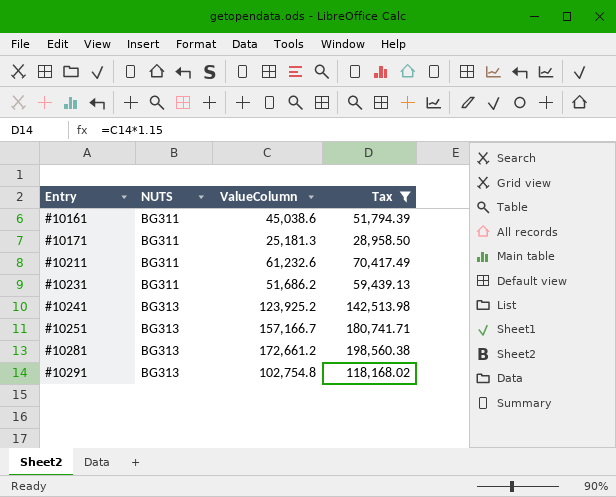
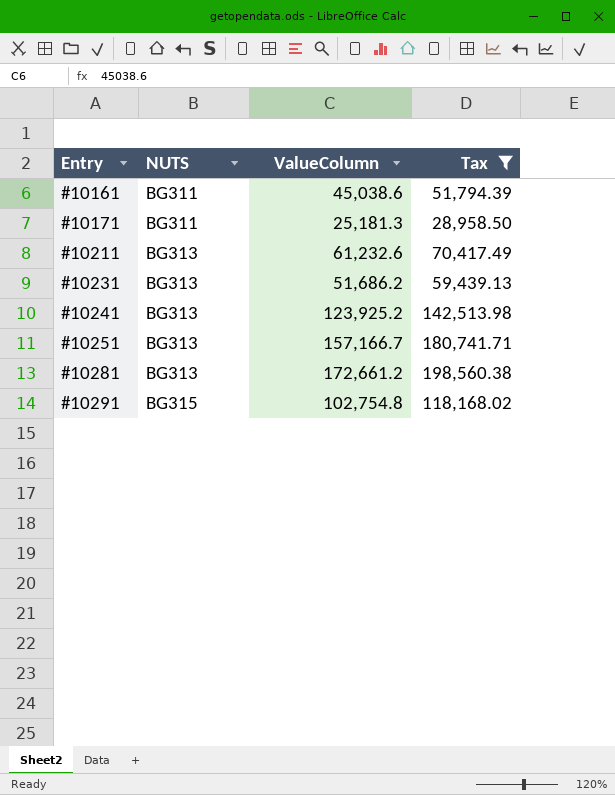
#10211 | NUTS: BG311 -> BG313
#10231 | NUTS: BG311 -> BG313
#10291 | NUTS: BG313 -> BG315

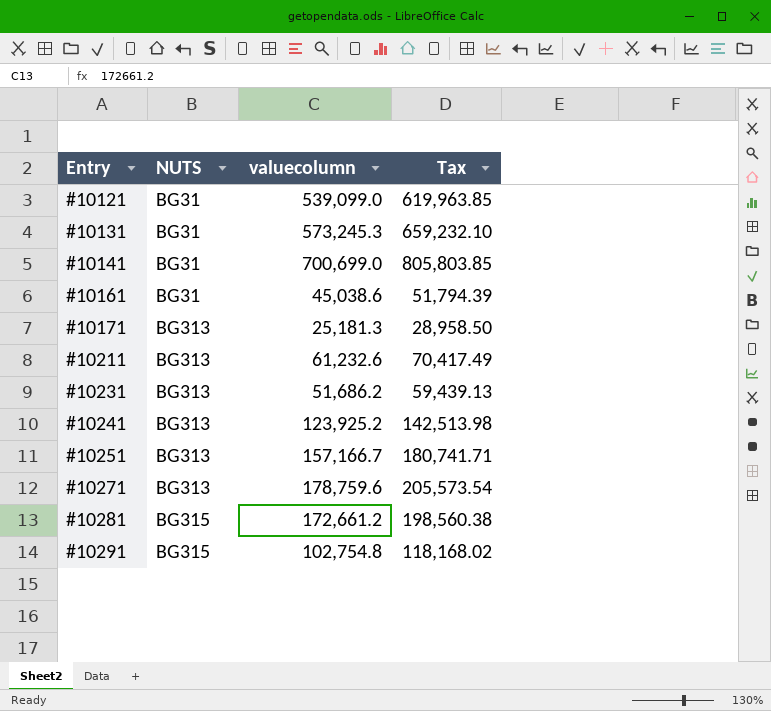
filter: Tax <= 198,560.38 -> none
column name: ValueColumn -> valuecolumn
#10161 | NUTS: BG311 -> BG31
#10171 | NUTS: BG311 -> BG313
#10281 | NUTS: BG313 -> BG315

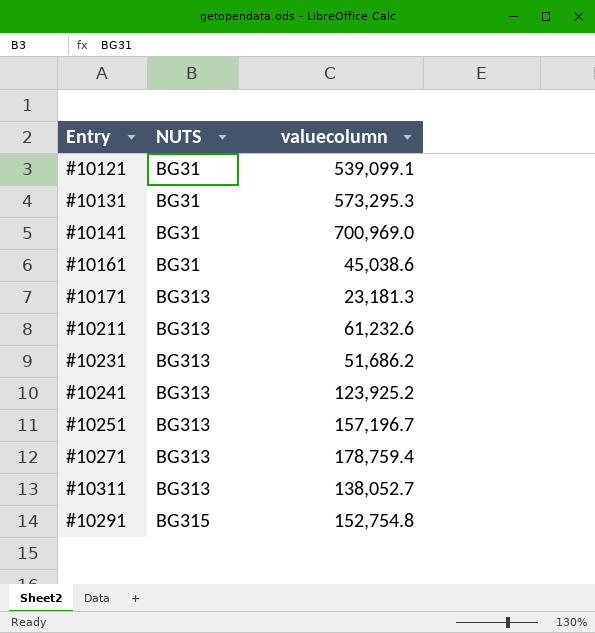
column Tax | formula: [valuecolumn] * 1.15 -> none
row #10281: BG315 | 172,661.2 | 198,560.38 -> none
#10121 | valuecolumn: 539,099.0 -> 539,099.1
#10131 | valuecolumn: 573,245.3 -> 573,295.3
#10141 | valuecolumn: 700,699.0 -> 700,969.0
#10171 | valuecolumn: 25,181.3 -> 23,181.3
#10251 | valuecolumn: 157,166.7 -> 157,196.7
#10271 | valuecolumn: 178,759.6 -> 178,759.4
row #10311: none -> BG313 | 138,052.7
#10291 | valuecolumn: 102,754.8 -> 152,754.8

